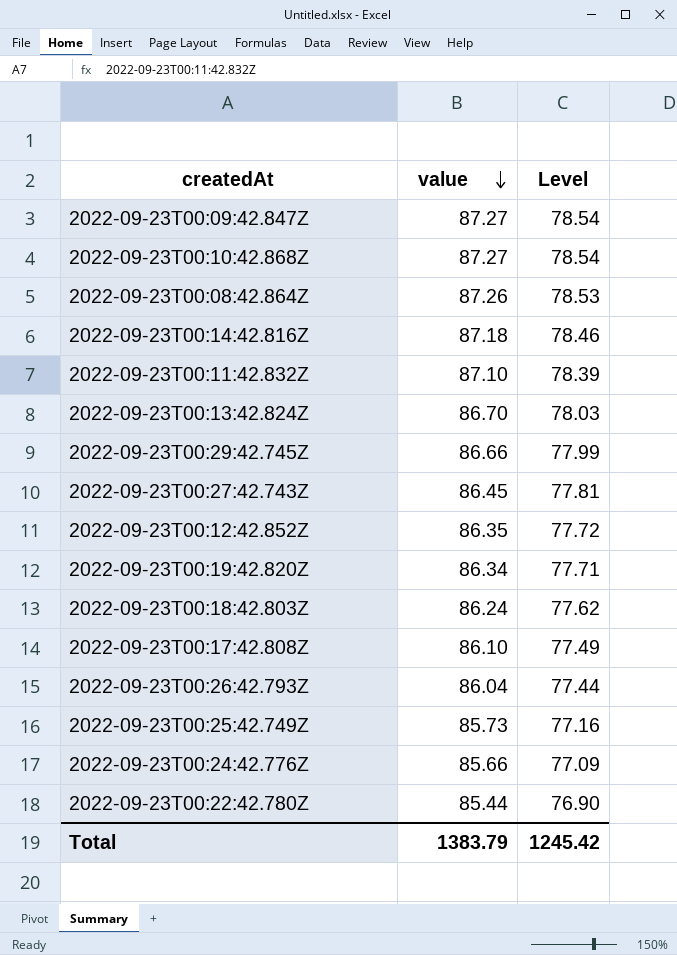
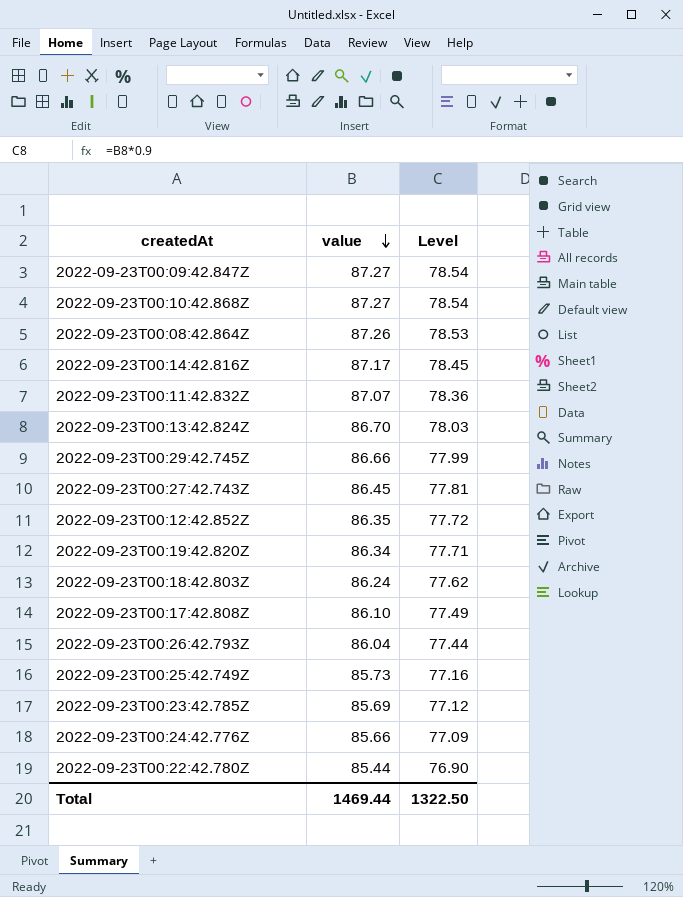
2022-09-23T00:14:42.816Z | value: 87.18 -> 87.17
2022-09-23T00:14:42.816Z | Level: 78.46 -> 78.45
2022-09-23T00:11:42.832Z | value: 87.10 -> 87.07
2022-09-23T00:11:42.832Z | Level: 78.39 -> 78.36
row 2022-09-23T00:23:42.785Z: none -> 85.69 | 77.12
Total | value: 1383.79 -> 1469.44
Total | Level: 1245.42 -> 1322.50

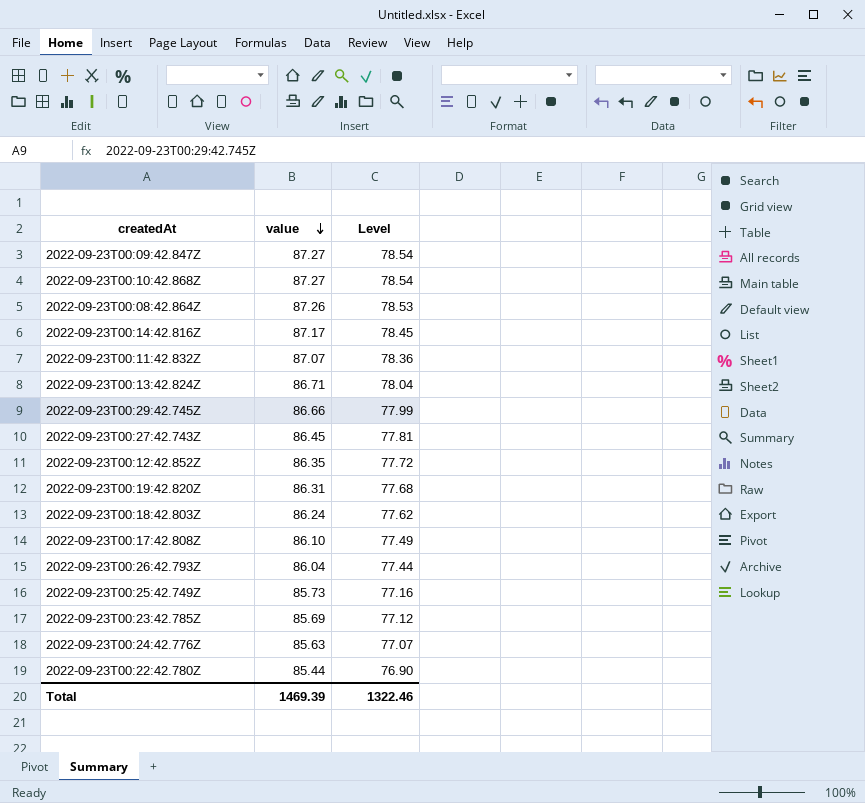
2022-09-23T00:13:42.824Z | value: 86.70 -> 86.71
2022-09-23T00:13:42.824Z | Level: 78.03 -> 78.04
2022-09-23T00:19:42.820Z | value: 86.34 -> 86.31
2022-09-23T00:19:42.820Z | Level: 77.71 -> 77.68
2022-09-23T00:24:42.776Z | value: 85.66 -> 85.63
2022-09-23T00:24:42.776Z | Level: 77.09 -> 77.07
Total | value: 1469.44 -> 1469.39
Total | Level: 1322.50 -> 1322.46

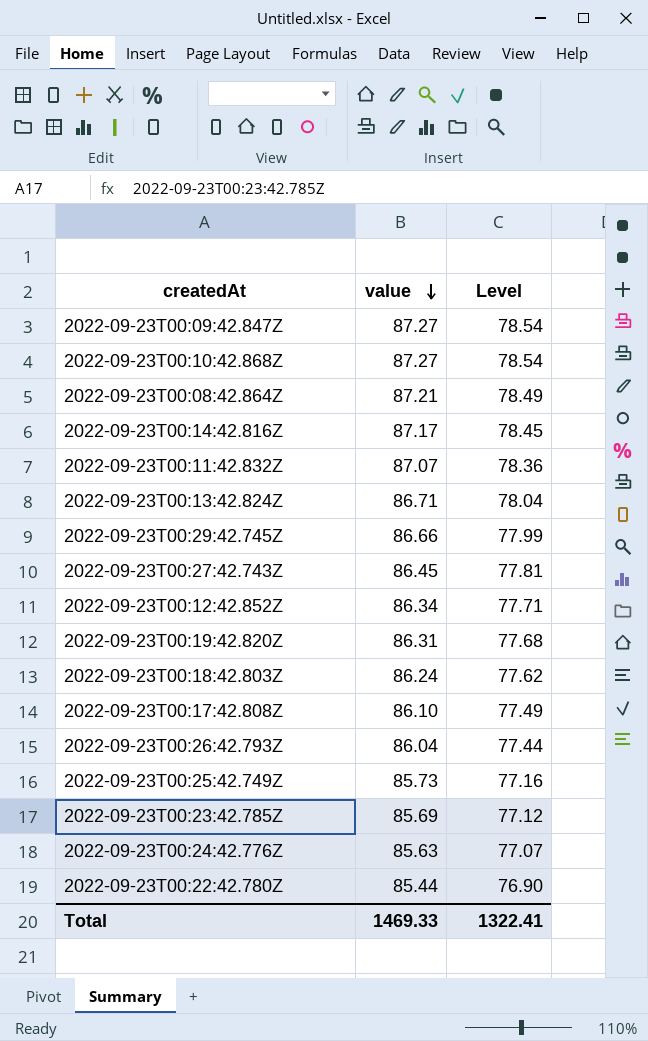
2022-09-23T00:08:42.864Z | value: 87.26 -> 87.21
2022-09-23T00:08:42.864Z | Level: 78.53 -> 78.49
2022-09-23T00:12:42.852Z | value: 86.35 -> 86.34
2022-09-23T00:12:42.852Z | Level: 77.72 -> 77.71
Total | value: 1469.39 -> 1469.33
Total | Level: 1322.46 -> 1322.41

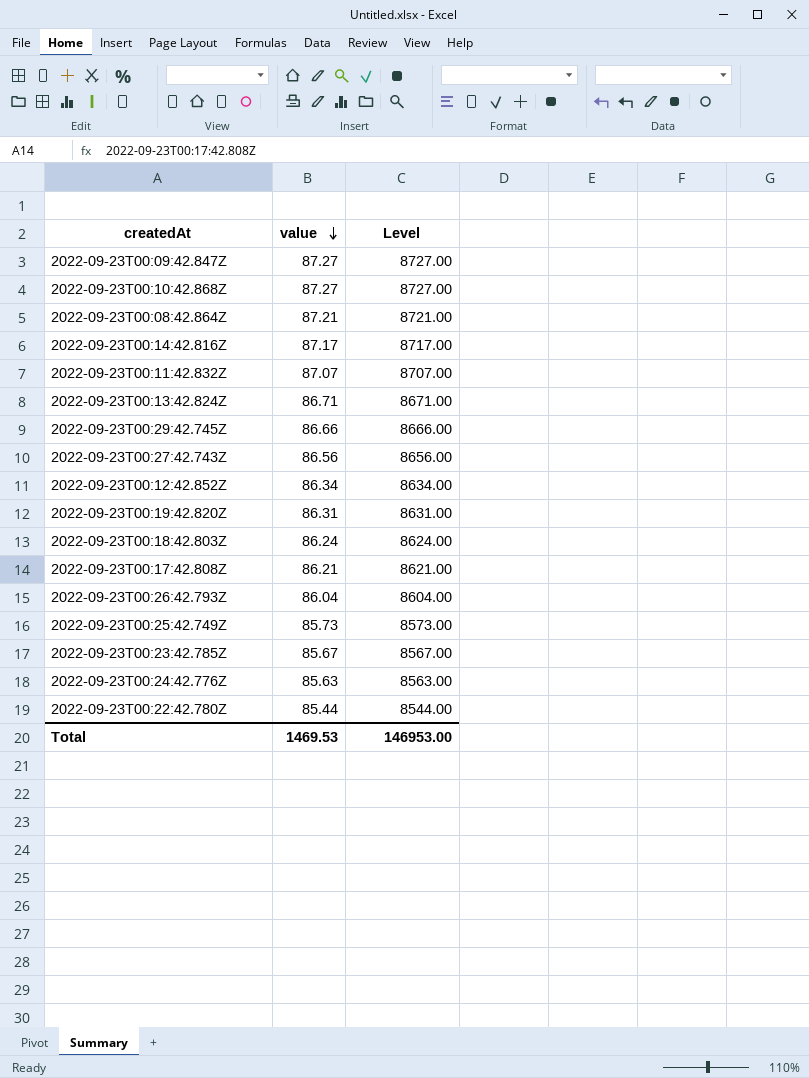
column Level | formula: [value] * 0.9 -> [value] * 100
2022-09-23T00:27:42.743Z | value: 86.45 -> 86.56
2022-09-23T00:17:42.808Z | value: 86.10 -> 86.21
2022-09-23T00:23:42.785Z | value: 85.69 -> 85.67
Total | value: 1469.33 -> 1469.53
Total | Level: 1322.41 -> 146953.00

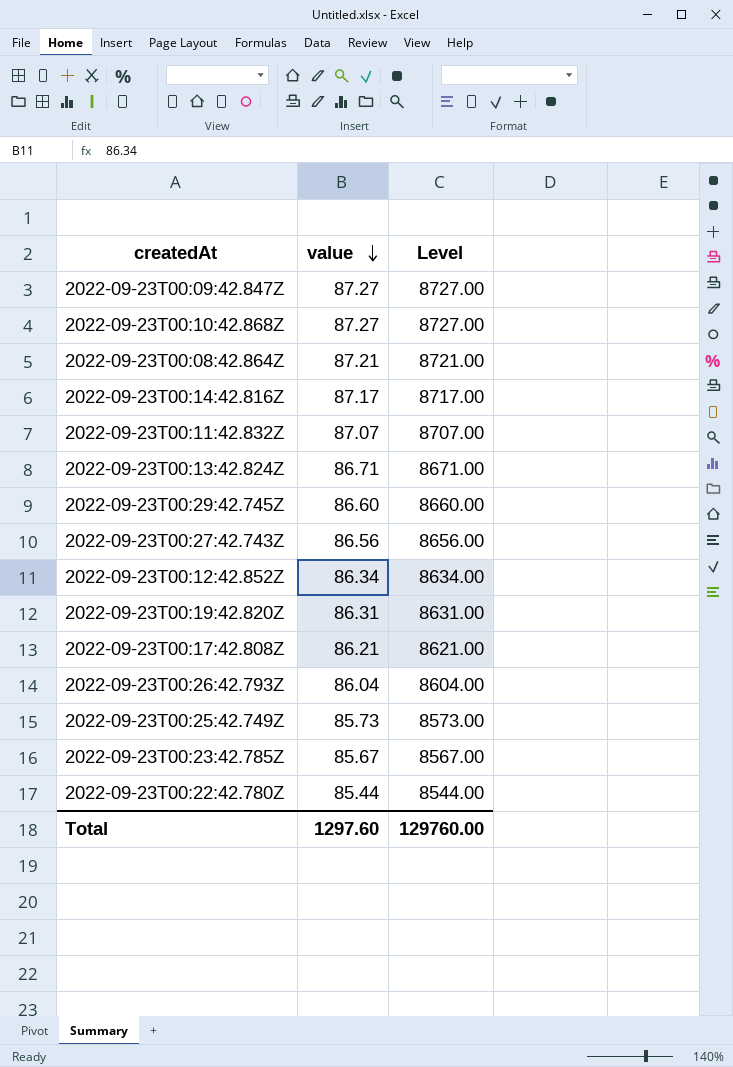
row 2022-09-23T00:18:42.803Z: 86.24 | 8624.00 -> none
row 2022-09-23T00:24:42.776Z: 85.63 | 8563.00 -> none
2022-09-23T00:29:42.745Z | value: 86.66 -> 86.60
2022-09-23T00:29:42.745Z | Level: 8666.00 -> 8660.00
Total | value: 1469.53 -> 1297.60
Total | Level: 146953.00 -> 129760.00

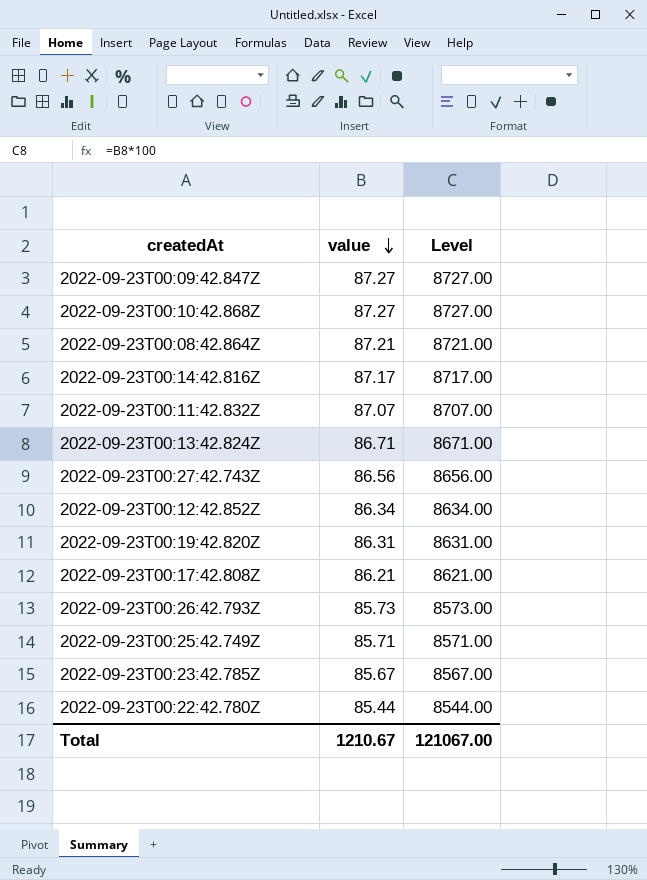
row 2022-09-23T00:29:42.745Z: 86.60 | 8660.00 -> none
2022-09-23T00:26:42.793Z | value: 86.04 -> 85.73
2022-09-23T00:26:42.793Z | Level: 8604.00 -> 8573.00
2022-09-23T00:25:42.749Z | value: 85.73 -> 85.71
2022-09-23T00:25:42.749Z | Level: 8573.00 -> 8571.00
Total | value: 1297.60 -> 1210.67
Total | Level: 129760.00 -> 121067.00

